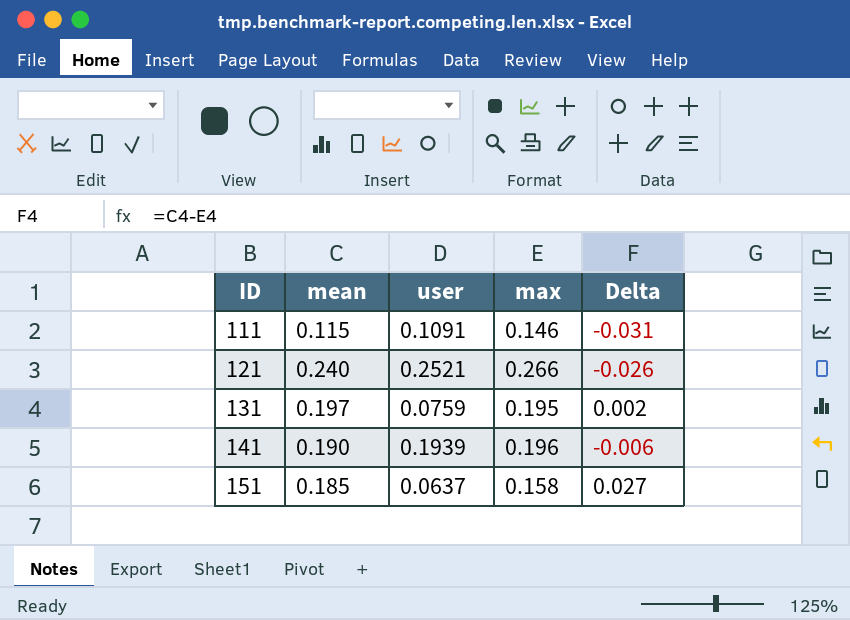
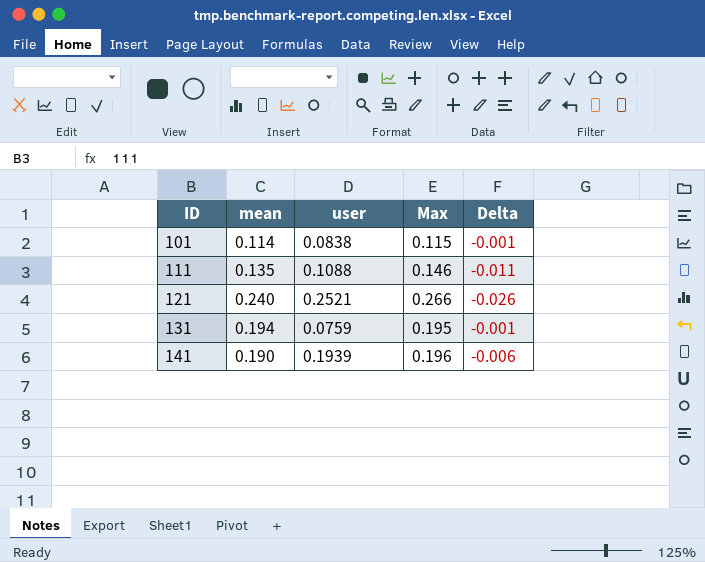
column name: max -> Max
row 151: 0.185 | 0.0637 | 0.158 | 0.027 -> none
row 101: none -> 0.114 | 0.0838 | 0.115 | -0.001
111 | mean: 0.115 -> 0.135
111 | user: 0.1091 -> 0.1088
111 | Delta: -0.031 -> -0.011
131 | mean: 0.197 -> 0.194
131 | Delta: 0.002 -> -0.001

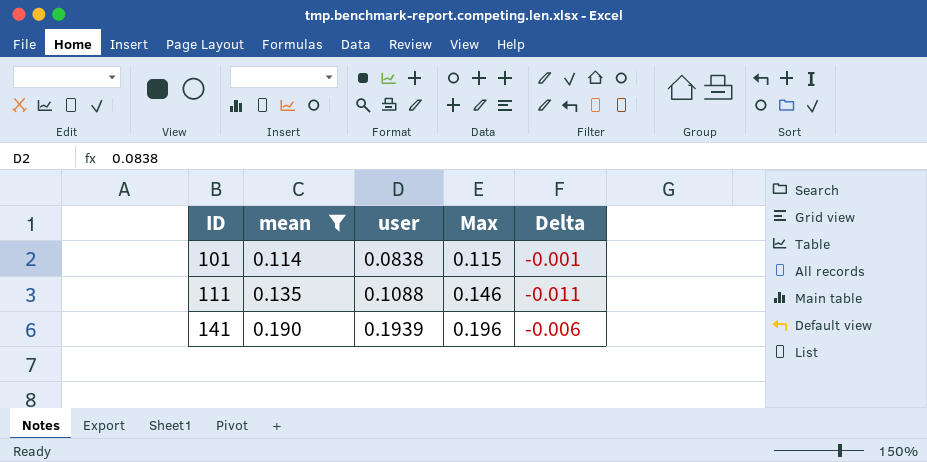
filter: none -> mean <= 0.190

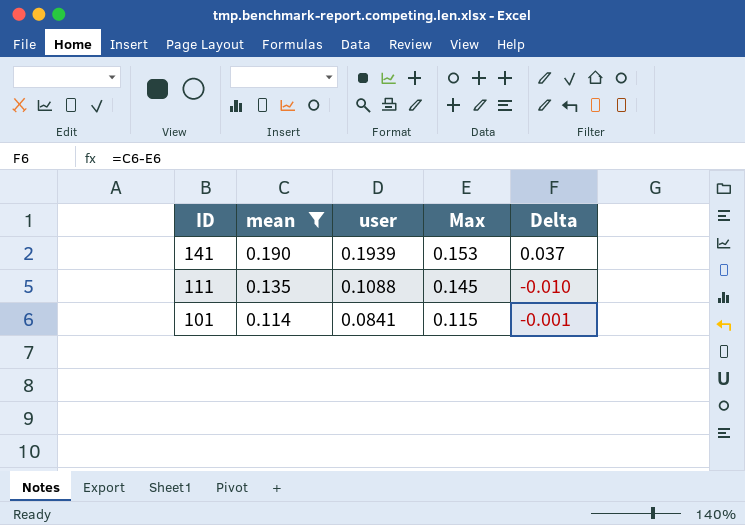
row order: ID ascending -> ID descending
141 | Max: 0.196 -> 0.153
141 | Delta: -0.006 -> 0.037
111 | Max: 0.146 -> 0.145
111 | Delta: -0.011 -> -0.010
101 | user: 0.0838 -> 0.0841

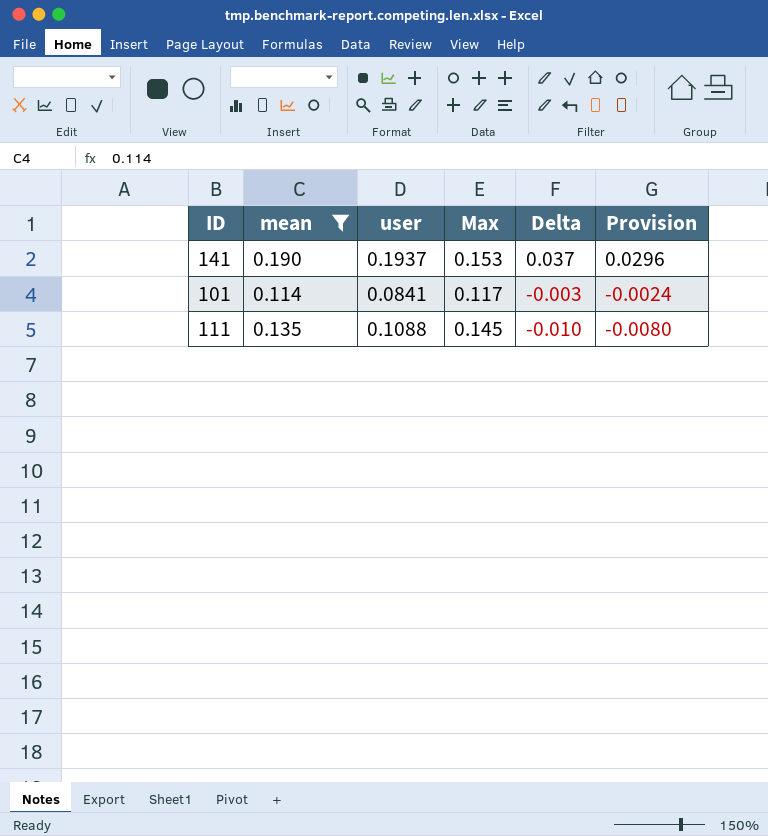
row order: ID descending -> Delta descending
column Provision | formula: none -> [Delta] * 0.8
141 | user: 0.1939 -> 0.1937
101 | Max: 0.115 -> 0.117
101 | Delta: -0.001 -> -0.003

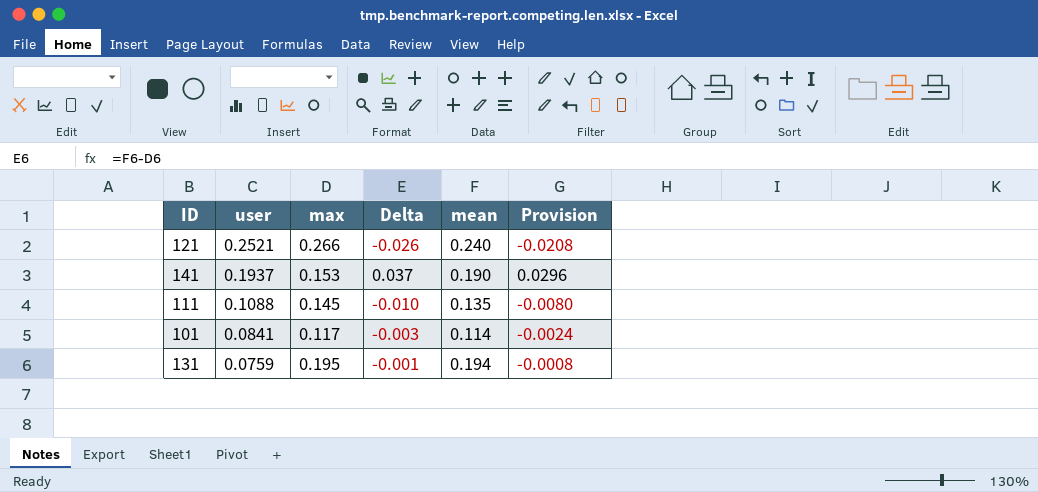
filter: mean <= 0.190 -> none
row order: Delta descending -> user descending
column name: Max -> max
column mean | position: 2 -> 5

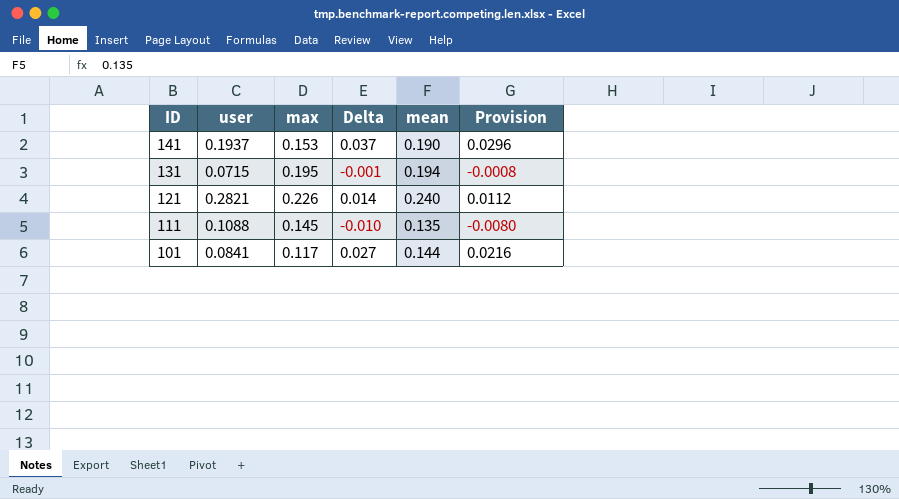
row order: user descending -> ID descending
131 | user: 0.0759 -> 0.0715
121 | user: 0.2521 -> 0.2821
121 | max: 0.266 -> 0.226
121 | Delta: -0.026 -> 0.014
121 | Provision: -0.0208 -> 0.0112
101 | Delta: -0.003 -> 0.027
101 | mean: 0.114 -> 0.144
101 | Provision: -0.0024 -> 0.0216

